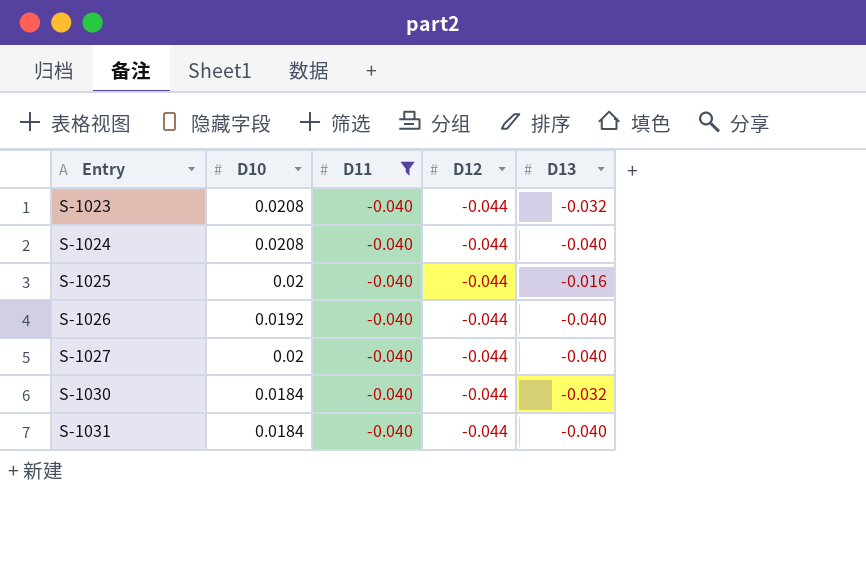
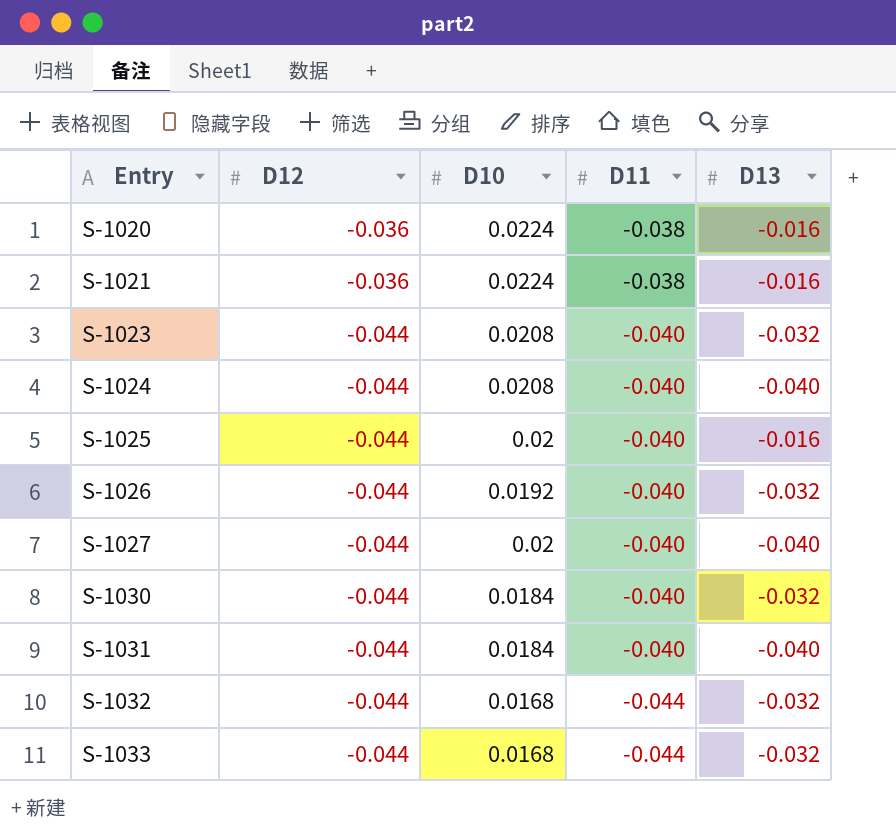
filter: D11 = -0.040 -> none
column D12 | position: 4 -> 2
S-1026 | D13: -0.040 -> -0.032

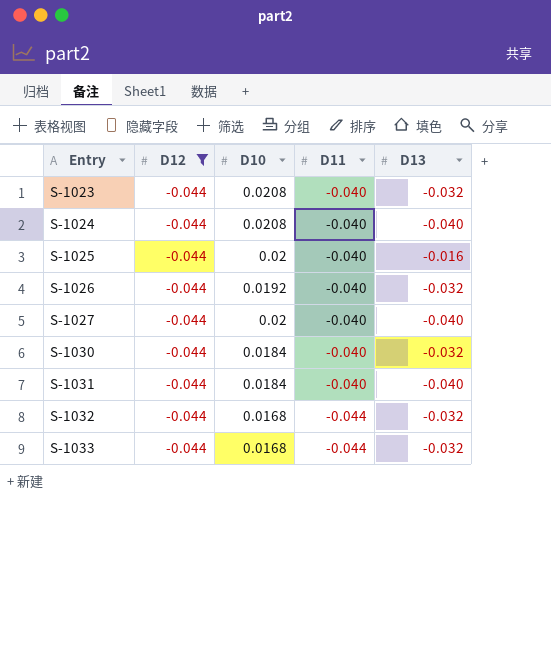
filter: none -> D12 = -0.044

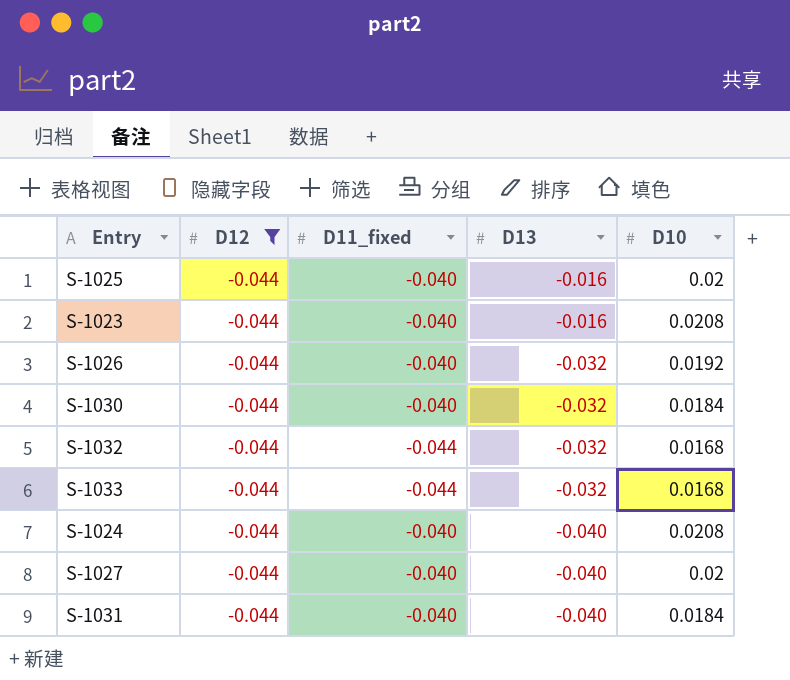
row order: Entry ascending -> D13 descending
column name: D11 -> D11_fixed
column D10 | position: 3 -> 5
S-1023 | D13: -0.032 -> -0.016

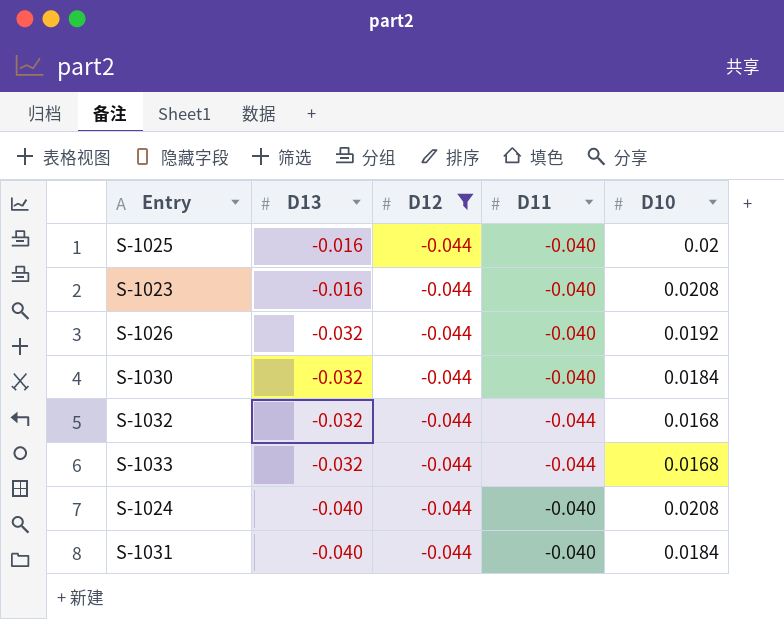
column D13 | position: 4 -> 2
column name: D11_fixed -> D11
row S-1027: -0.044 | -0.040 | -0.040 | 0.02 -> none

